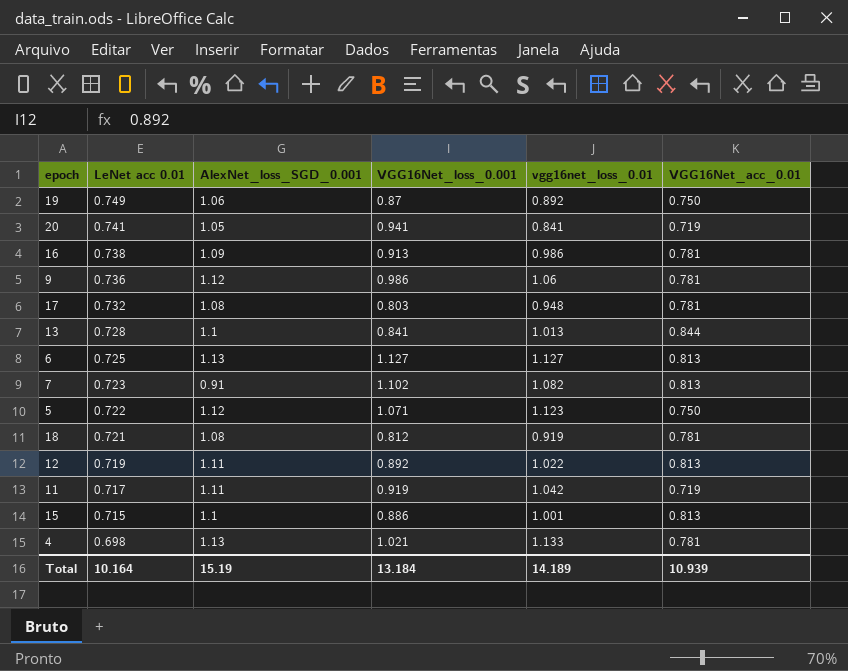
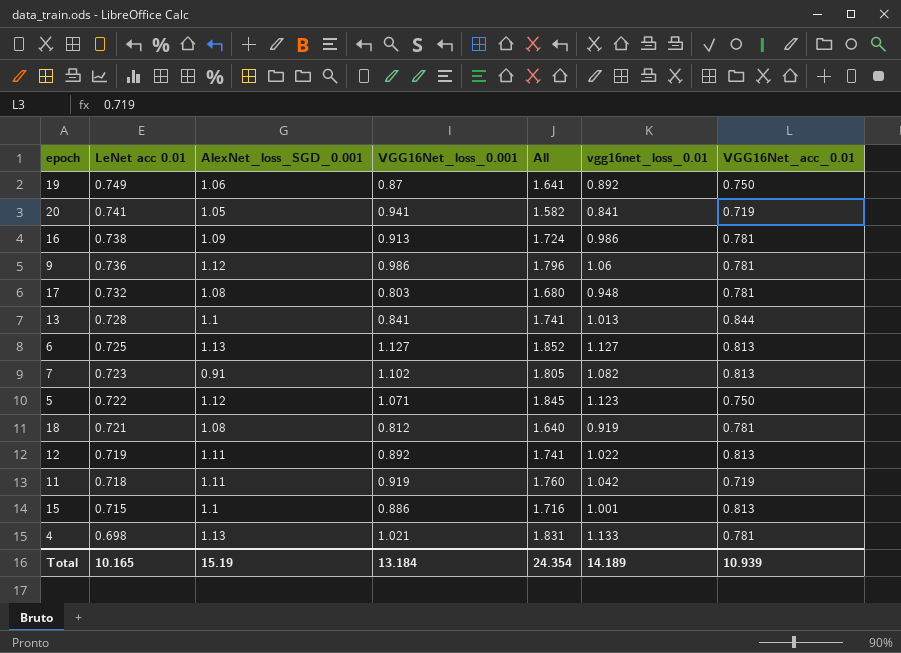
column All | formula: none -> [LeNet acc 0.01] + [vgg16net_loss_0.01]
11 | LeNet acc 0.01: 0.717 -> 0.718
Total | LeNet acc 0.01: 10.164 -> 10.165

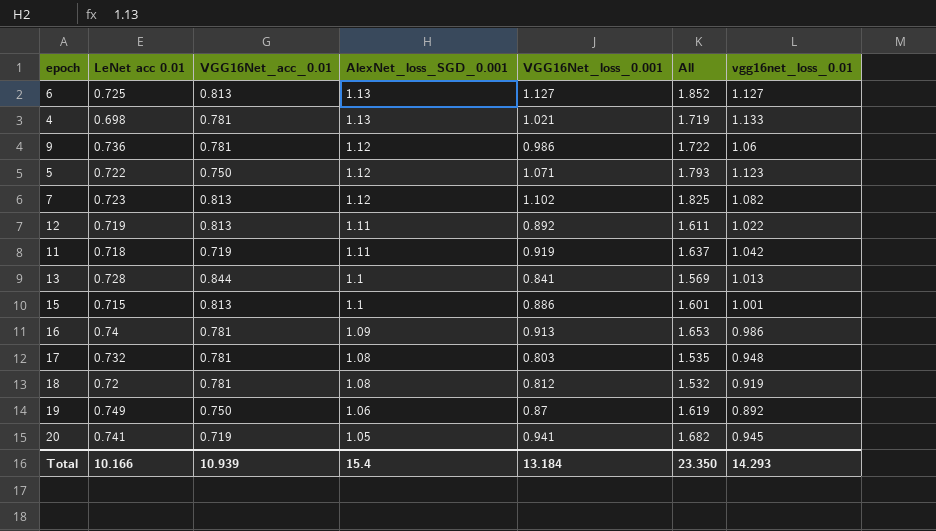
row order: LeNet acc 0.01 descending -> AlexNet_loss_SGD_0.001 descending
column VGG16Net_acc_0.01 | position: 7 -> 3
column All | formula: [LeNet acc 0.01] + [vgg16net_loss_0.01] -> [LeNet acc 0.01] + [VGG16Net_loss_0.001]
7 | AlexNet_loss_SGD_0.001: 0.91 -> 1.12
16 | LeNet acc 0.01: 0.738 -> 0.74
18 | LeNet acc 0.01: 0.721 -> 0.72
20 | vgg16net_loss_0.01: 0.841 -> 0.945
Total | LeNet acc 0.01: 10.165 -> 10.166
Total | AlexNet_loss_SGD_0.001: 15.19 -> 15.4
Total | All: 24.354 -> 23.350
Total | vgg16net_loss_0.01: 14.189 -> 14.293

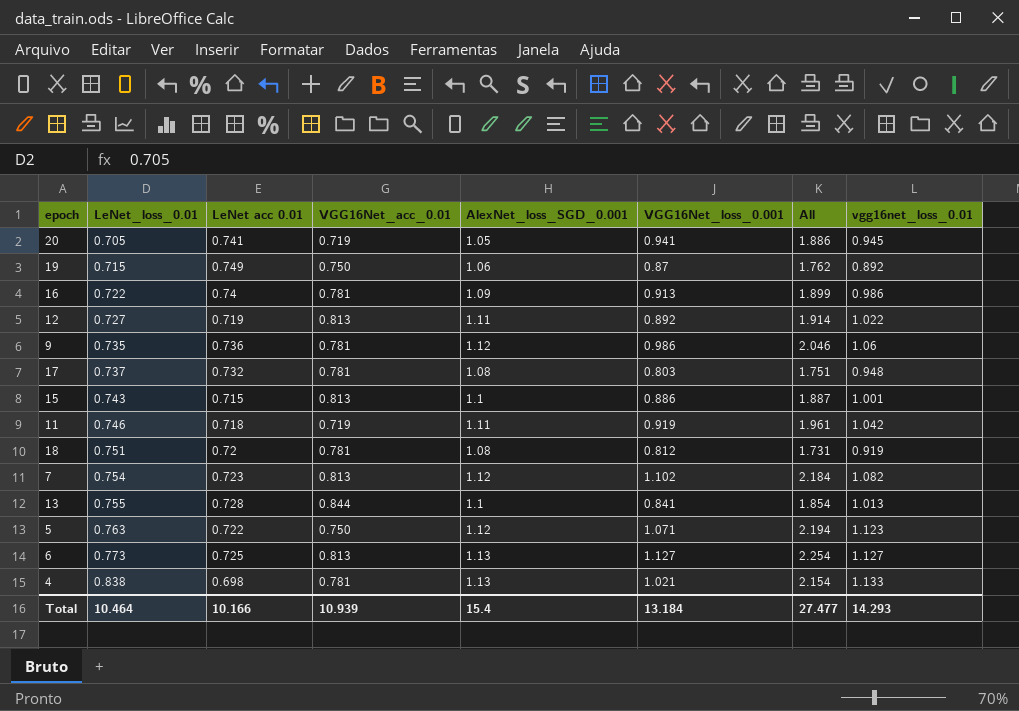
row order: AlexNet_loss_SGD_0.001 descending -> LeNet_loss_0.01 ascending
column LeNet_loss_0.01 | position: none -> 2
column All | formula: [LeNet acc 0.01] + [VGG16Net_loss_0.001] -> [VGG16Net_loss_0.001] + [vgg16net_loss_0.01]
Total | All: 23.350 -> 27.477

